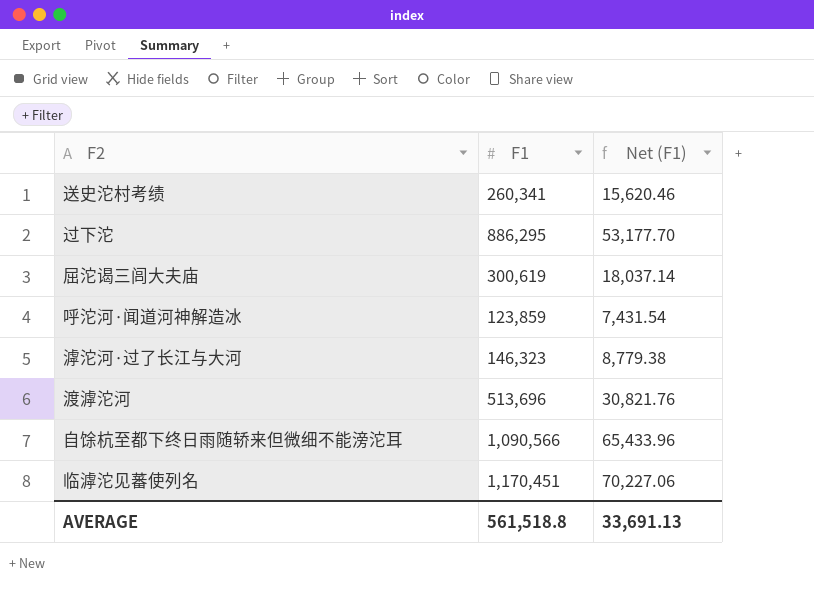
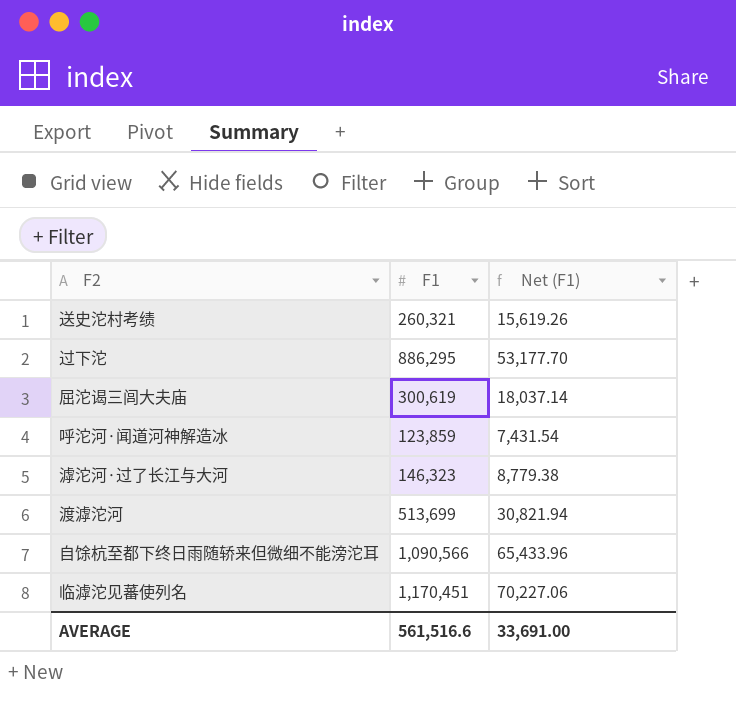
送史沱村考绩 | F1: 260,341 -> 260,321
送史沱村考绩 | Net (F1): 15,620.46 -> 15,619.26
渡滹沱河 | F1: 513,696 -> 513,699
渡滹沱河 | Net (F1): 30,821.76 -> 30,821.94
AVERAGE | F1: 561,518.8 -> 561,516.6
AVERAGE | Net (F1): 33,691.13 -> 33,691.00

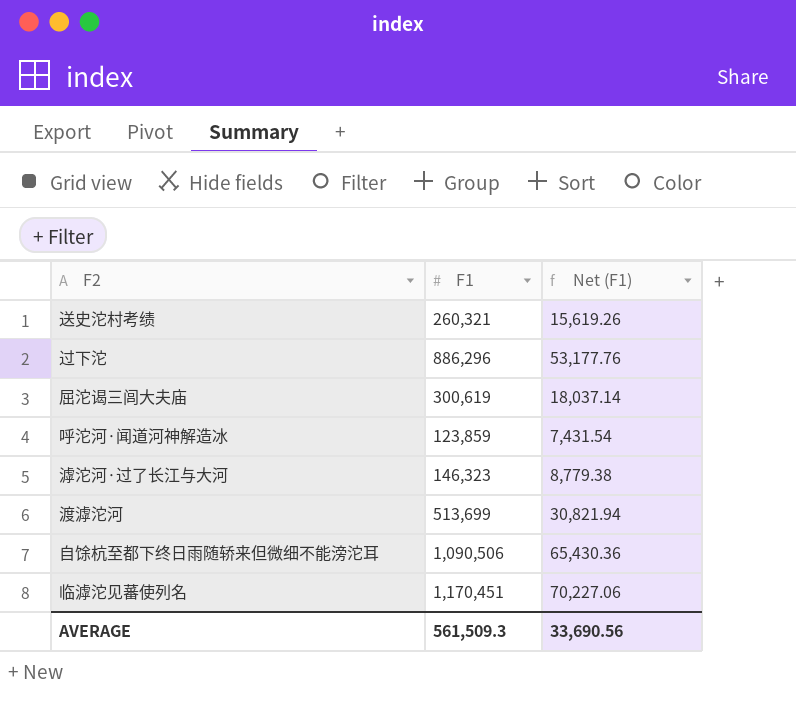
过下沱 | F1: 886,295 -> 886,296
过下沱 | Net (F1): 53,177.70 -> 53,177.76
自馀杭至都下终日雨随轿来但微细不能滂沱耳 | F1: 1,090,566 -> 1,090,506
自馀杭至都下终日雨随轿来但微细不能滂沱耳 | Net (F1): 65,433.96 -> 65,430.36
AVERAGE | F1: 561,516.6 -> 561,509.3
AVERAGE | Net (F1): 33,691.00 -> 33,690.56

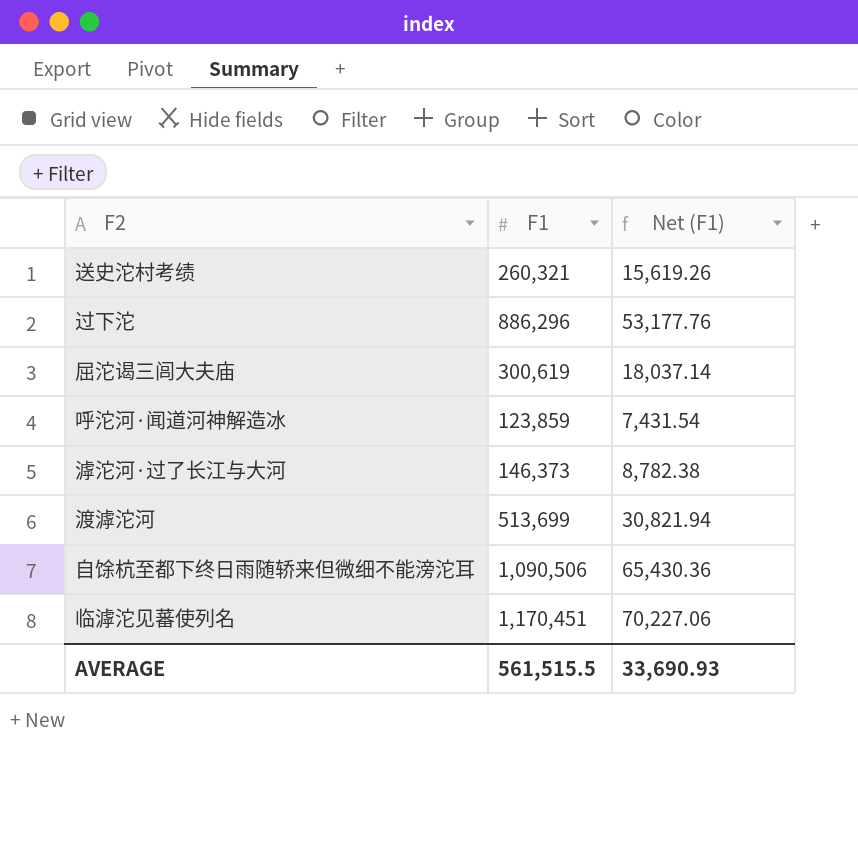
滹沱河·过了长江与大河 | F1: 146,323 -> 146,373
滹沱河·过了长江与大河 | Net (F1): 8,779.38 -> 8,782.38
AVERAGE | F1: 561,509.3 -> 561,515.5
AVERAGE | Net (F1): 33,690.56 -> 33,690.93

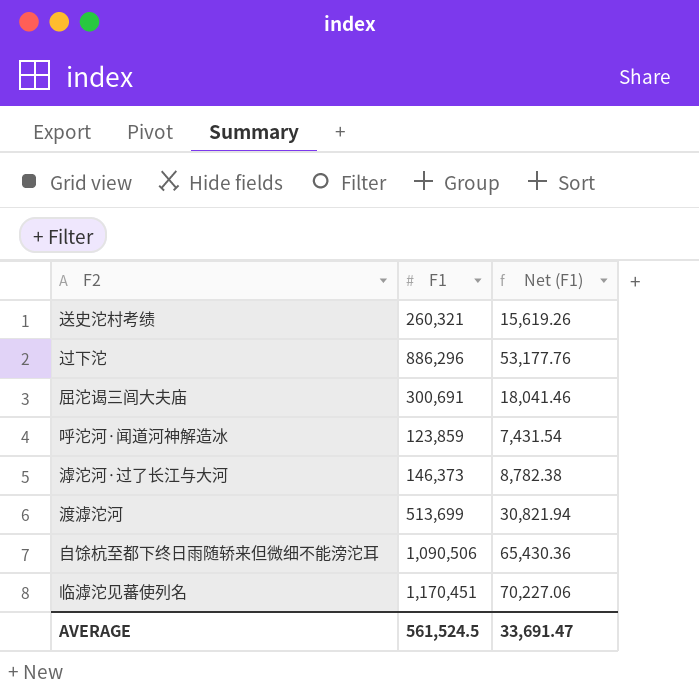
屈沱谒三闾大夫庙 | F1: 300,619 -> 300,691
屈沱谒三闾大夫庙 | Net (F1): 18,037.14 -> 18,041.46
AVERAGE | F1: 561,515.5 -> 561,524.5
AVERAGE | Net (F1): 33,690.93 -> 33,691.47

